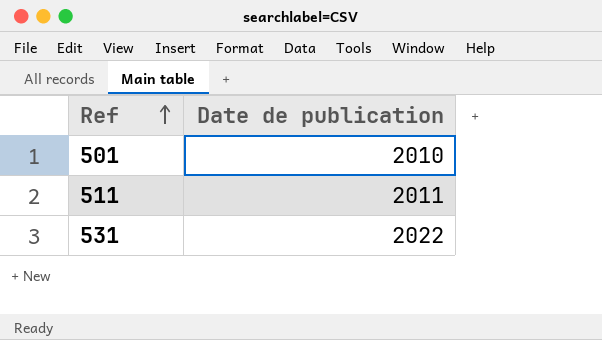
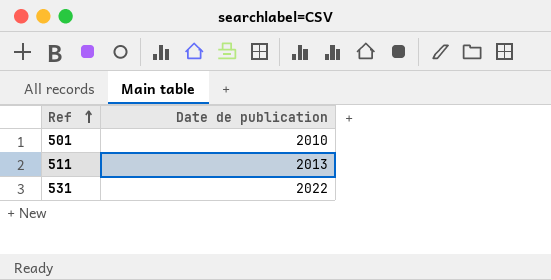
511 | Date de publication: 2011 -> 2013

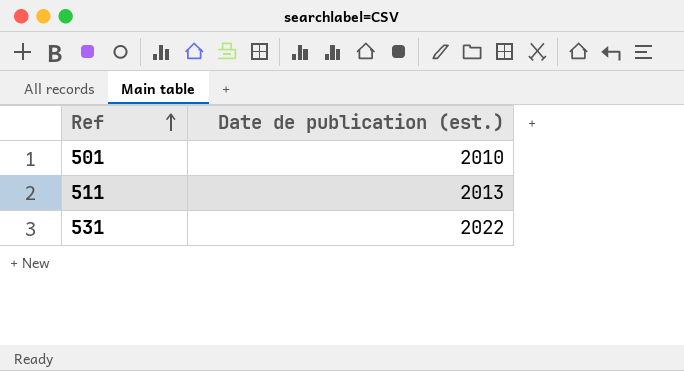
column name: Date de publication -> Date de publication (est.)

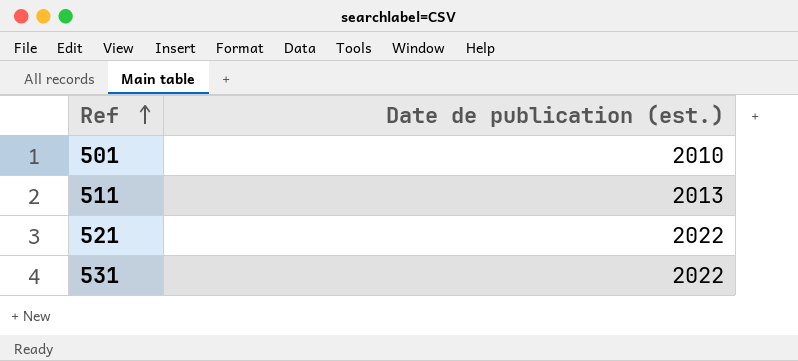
row 521: none -> 2022

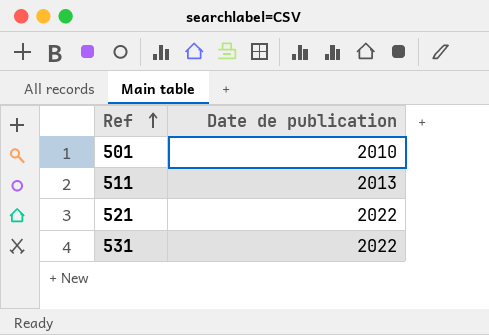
column name: Date de publication (est.) -> Date de publication

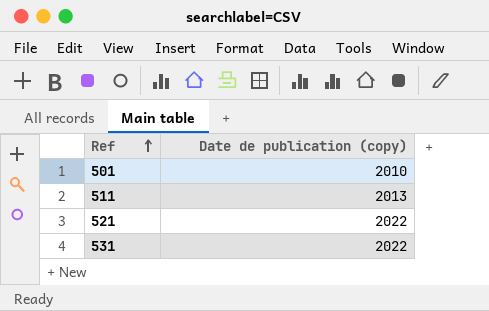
column name: Date de publication -> Date de publication (copy)

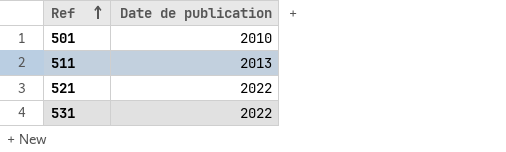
column name: Date de publication (copy) -> Date de publication

